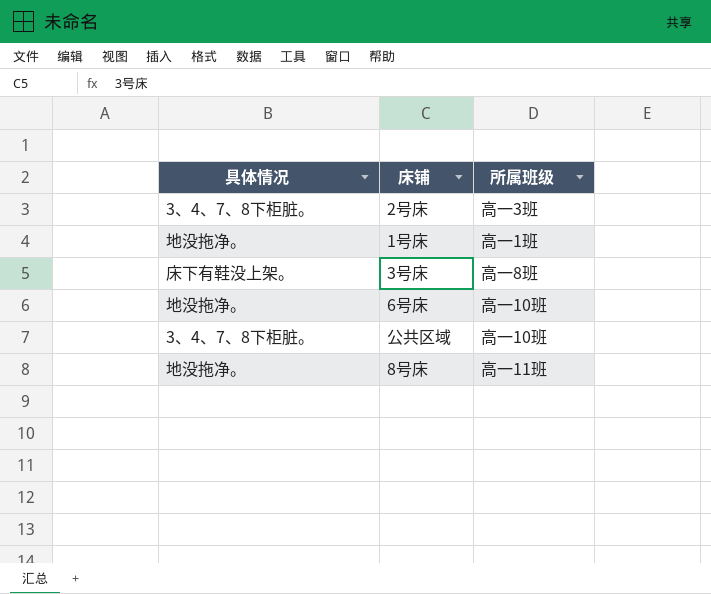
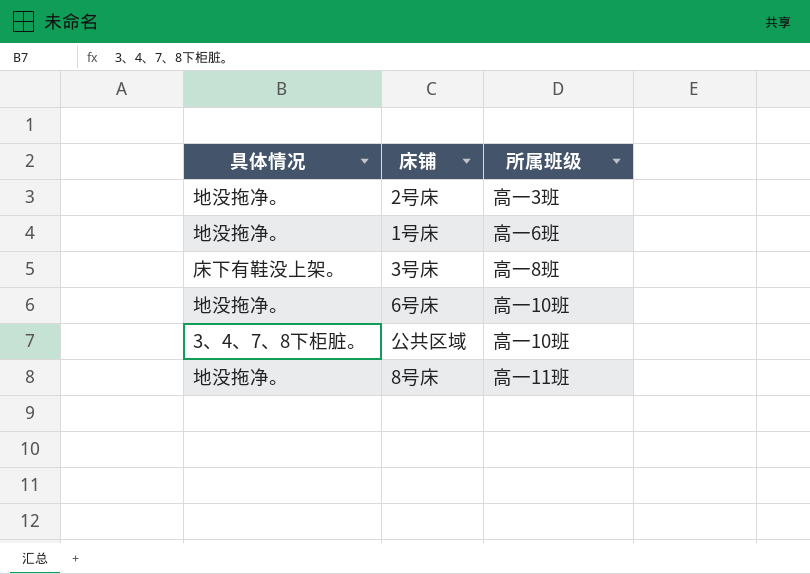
2号床 | 具体情况: 3、4、7、8下柜脏。 -> 地没拖净。
1号床 | 所属班级: 高一1班 -> 高一6班

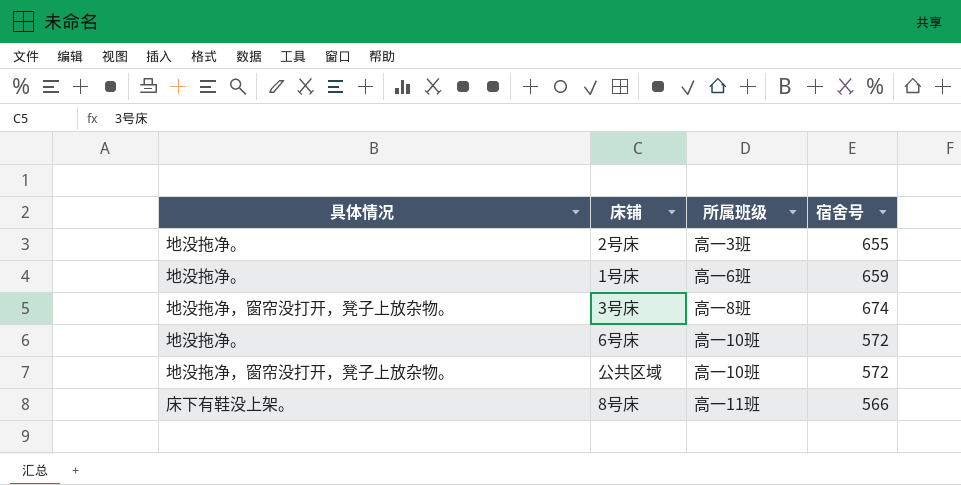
column 宿舍号 | position: none -> 4
3号床 | 具体情况: 床下有鞋没上架。 -> 地没拖净，窗帘没打开，凳子上放杂物。
公共区域 | 具体情况: 3、4、7、8下柜脏。 -> 地没拖净，窗帘没打开，凳子上放杂物。
8号床 | 具体情况: 地没拖净。 -> 床下有鞋没上架。

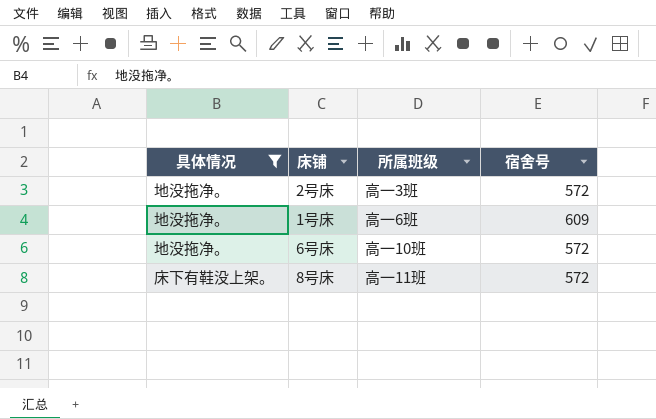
filter: none -> 具体情况 != 地没拖净，窗帘没打开，凳子上放杂物。
2号床 | 宿舍号: 655 -> 572
1号床 | 宿舍号: 659 -> 609
8号床 | 宿舍号: 566 -> 572

